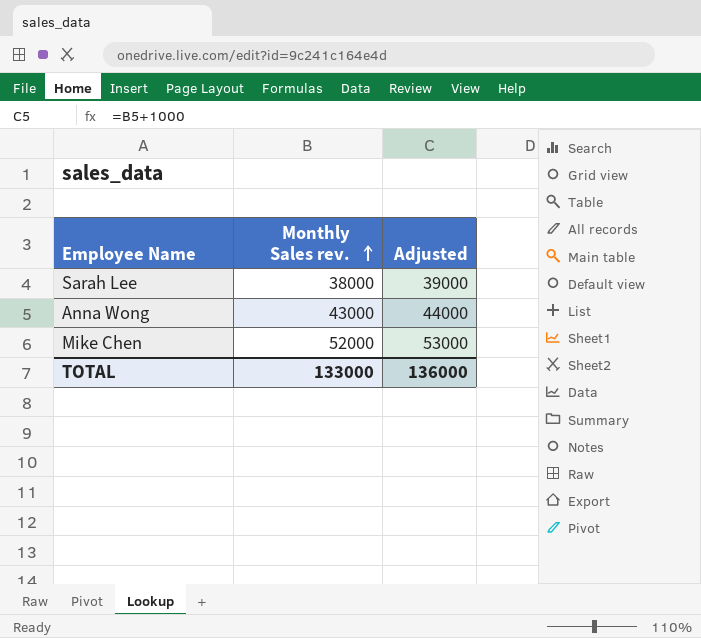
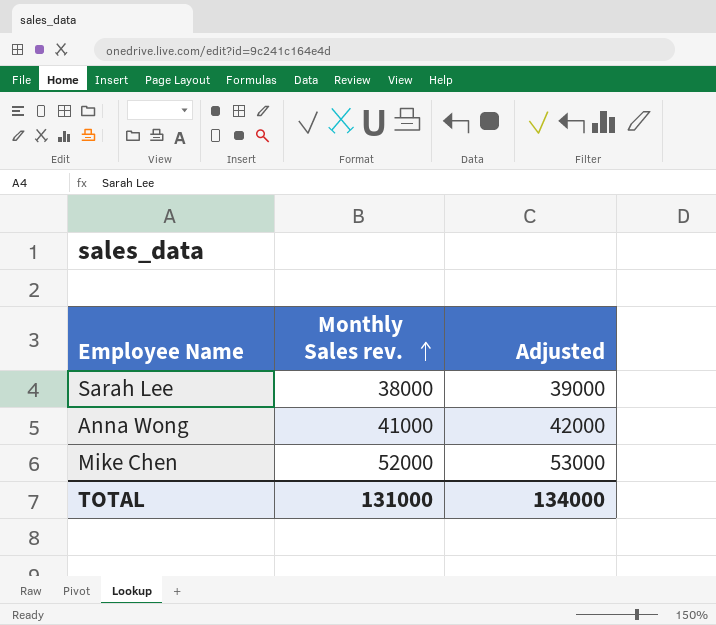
Anna Wong | Monthly Sales rev.: 43000 -> 41000
Anna Wong | Adjusted: 44000 -> 42000
TOTAL | Monthly Sales rev.: 133000 -> 131000
TOTAL | Adjusted: 136000 -> 134000

